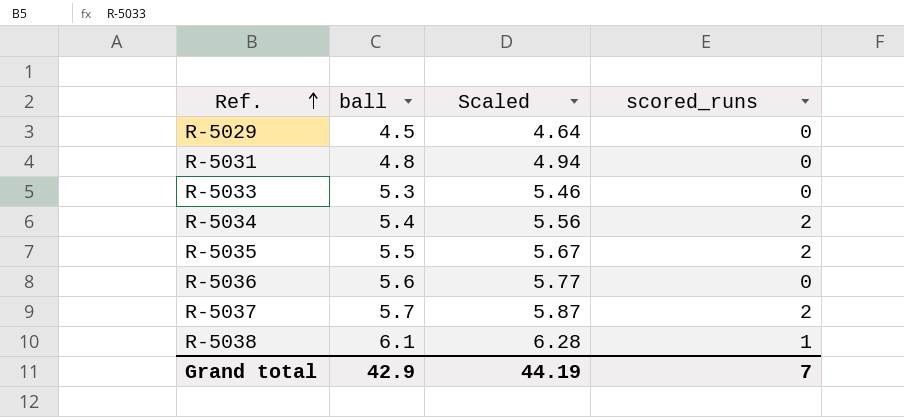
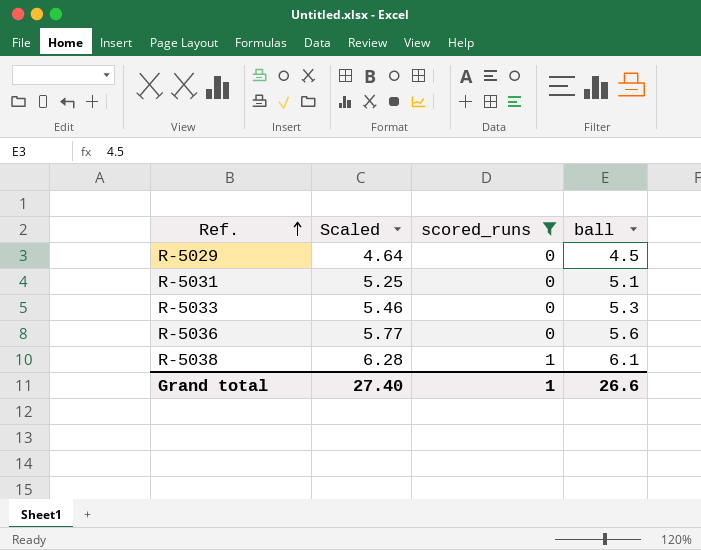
filter: none -> scored_runs != 2
column ball | position: 2 -> 4
R-5031 | Scaled: 4.94 -> 5.25
R-5031 | ball: 4.8 -> 5.1
Grand total | Scaled: 44.19 -> 27.40
Grand total | scored_runs: 7 -> 1
Grand total | ball: 42.9 -> 26.6

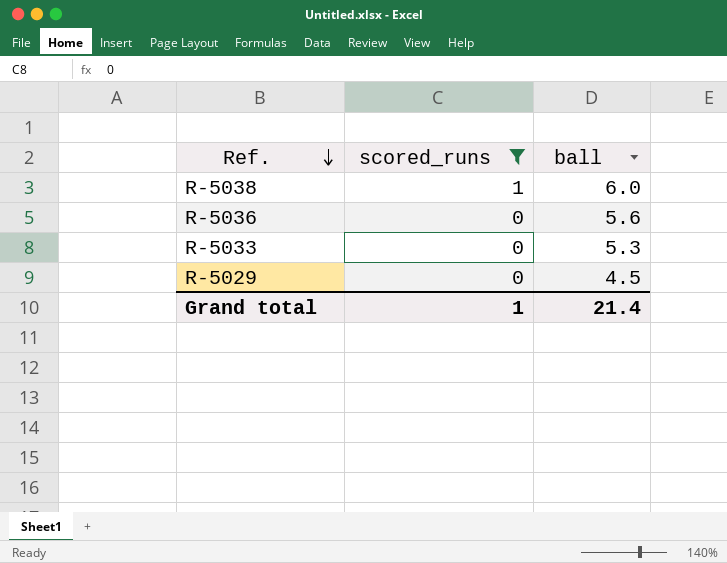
row order: Ref. ascending -> Ref. descending
column Scaled | formula: [ball] * 1.03 -> none
row R-5031: 5.25 | 0 | 5.1 -> none
R-5038 | ball: 6.1 -> 6.0
Grand total | ball: 26.6 -> 21.4

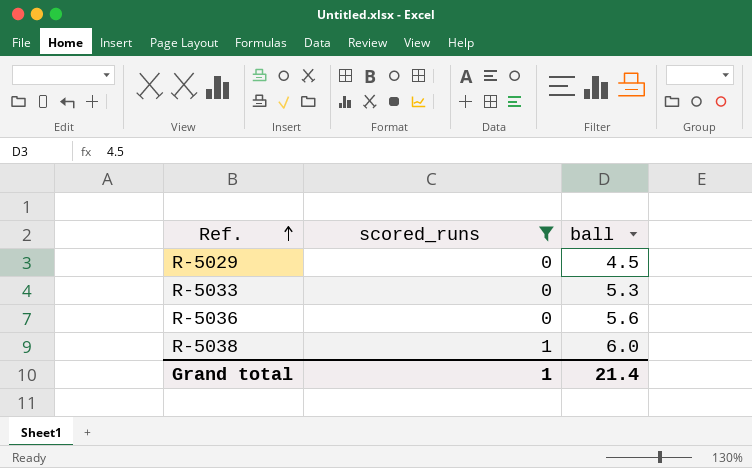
row order: Ref. descending -> Ref. ascending

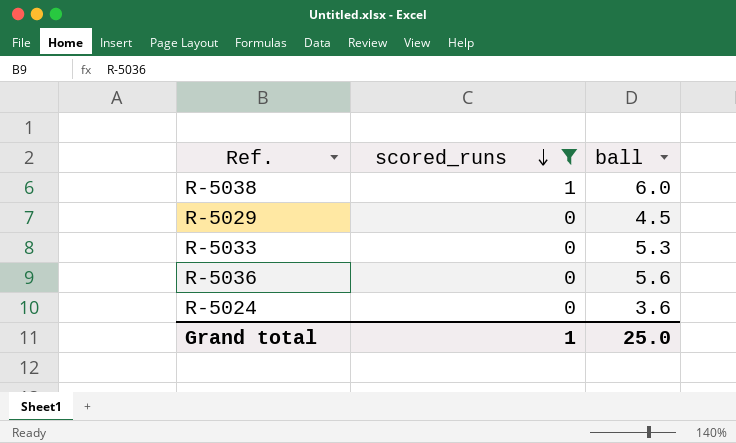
row order: Ref. ascending -> scored_runs descending
row R-5024: none -> 0 | 3.6
Grand total | ball: 21.4 -> 25.0

